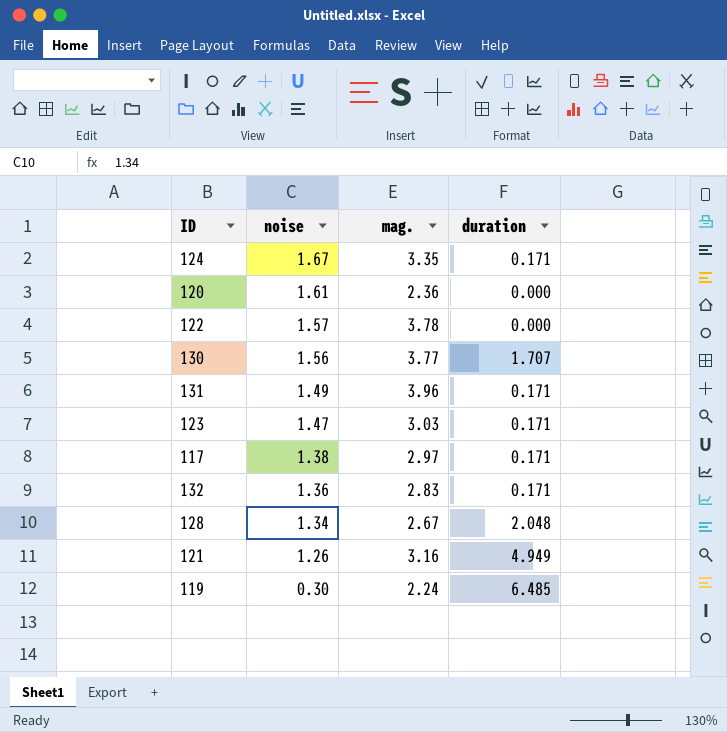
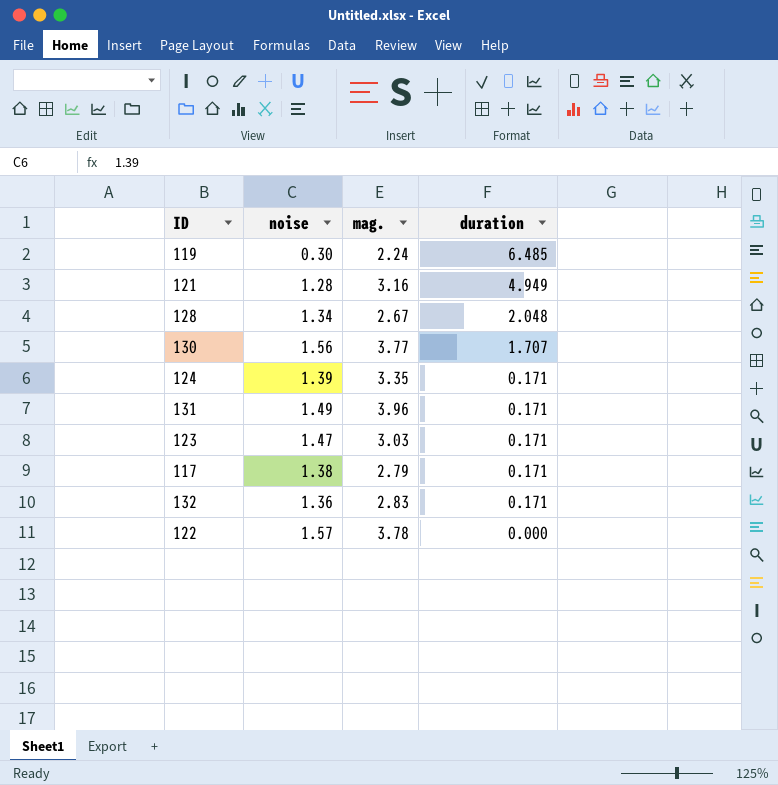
row order: noise descending -> duration descending
row 120: 1.61 | 2.36 | 0.000 -> none
121 | noise: 1.26 -> 1.28
124 | noise: 1.67 -> 1.39
117 | mag.: 2.97 -> 2.79

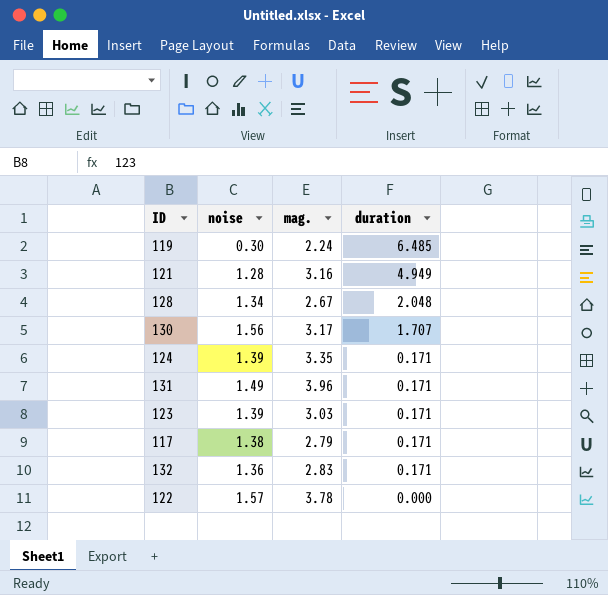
130 | mag.: 3.77 -> 3.17
123 | noise: 1.47 -> 1.39

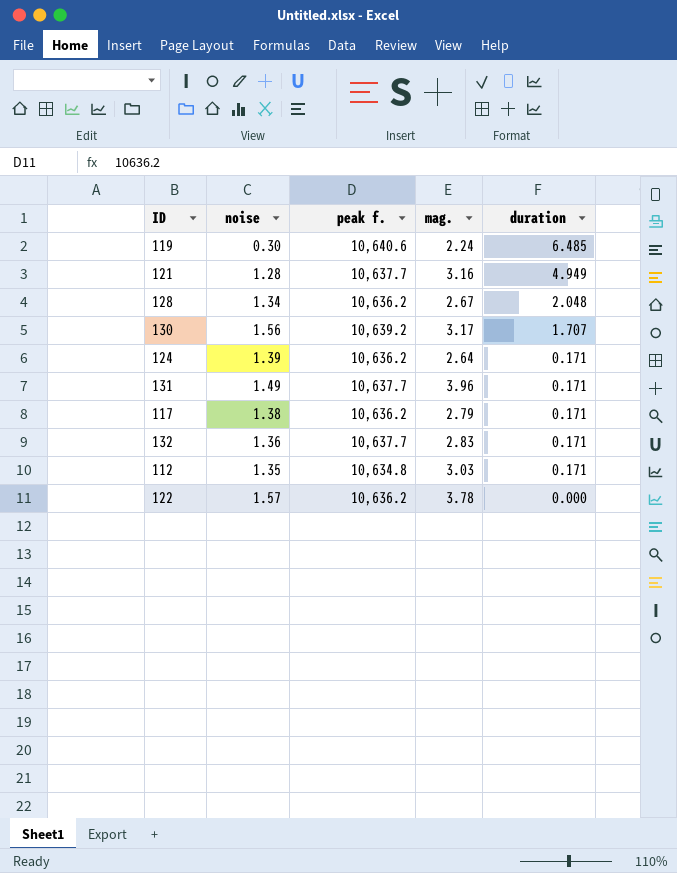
column peak f. | position: none -> 3
row 123: 1.39 | 3.03 | 0.171 -> none
124 | mag.: 3.35 -> 2.64
row 112: none -> 1.35 | 10,634.8 | 3.03 | 0.171

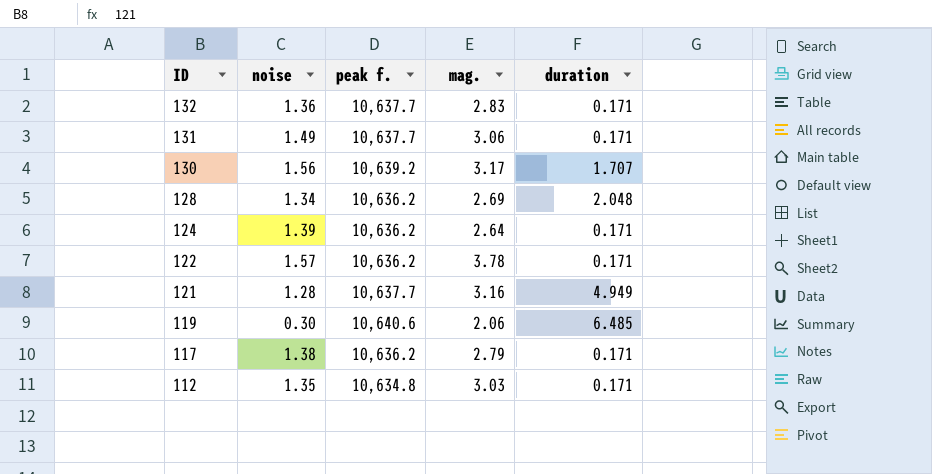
row order: duration descending -> ID descending
131 | mag.: 3.96 -> 3.06
128 | mag.: 2.67 -> 2.69
122 | duration: 0.000 -> 0.171
119 | mag.: 2.24 -> 2.06

